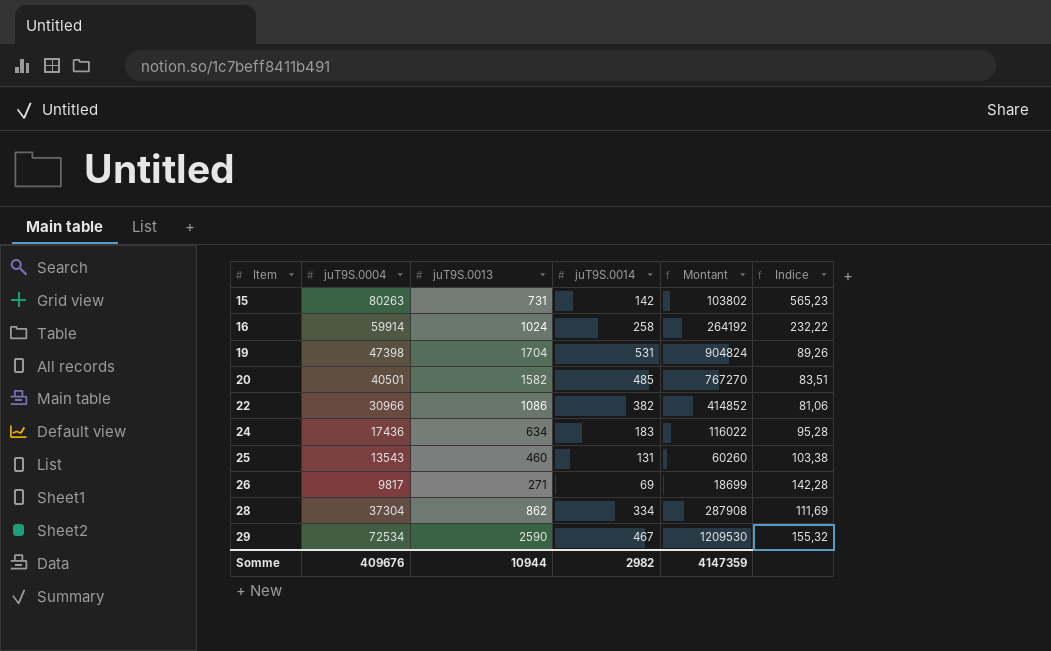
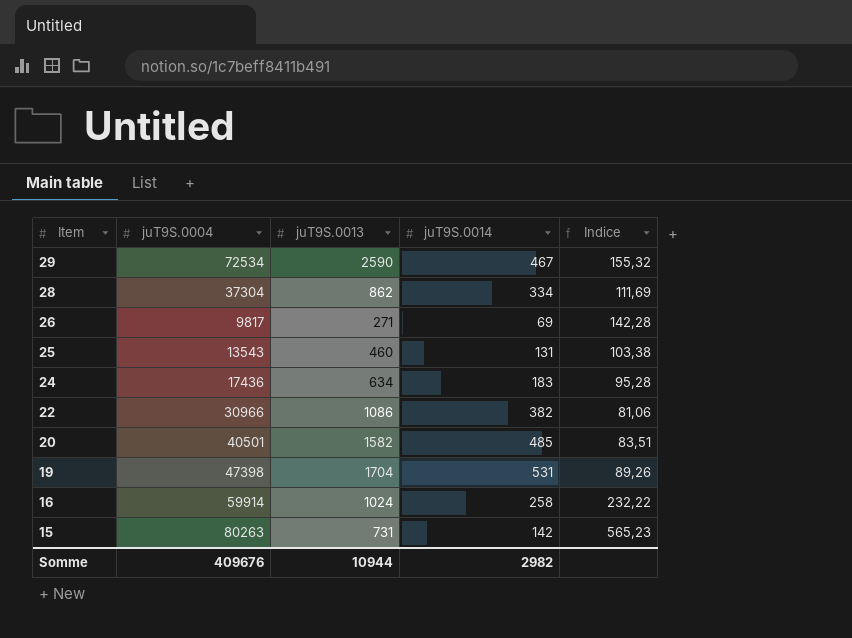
row order: Item ascending -> Item descending
column Montant | formula: [juT9S.0013] * [juT9S.0014] -> none

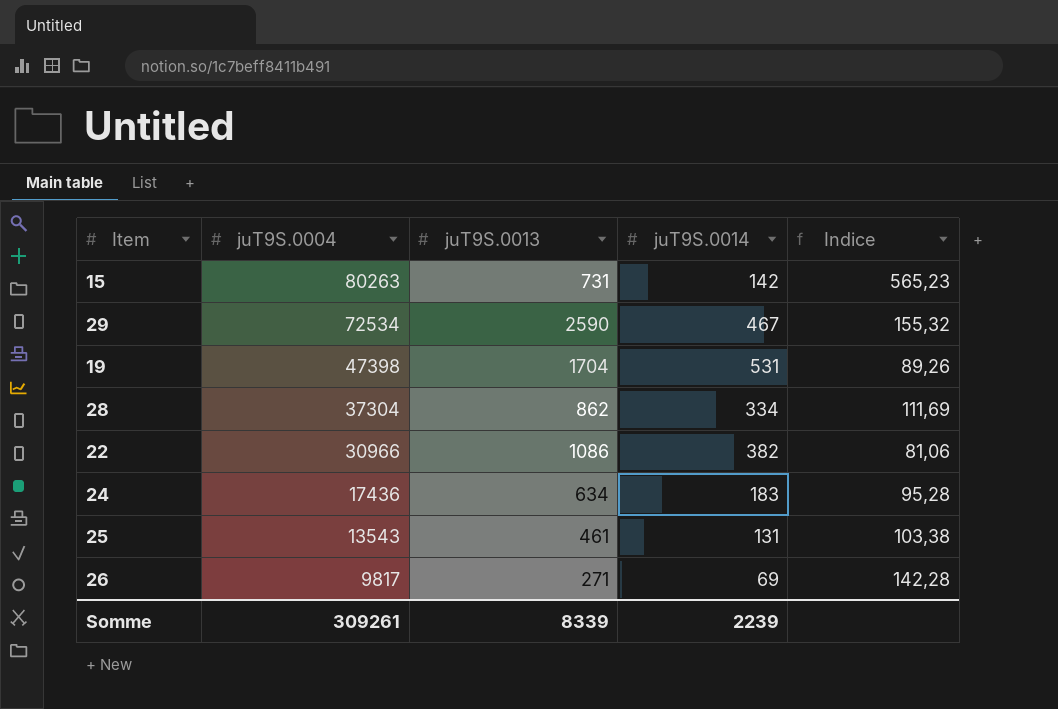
row order: Item descending -> juT9S.0004 descending
row 20: 40501 | 1582 | 485 | 83,51 -> none
row 16: 59914 | 1024 | 258 | 232,22 -> none
25 | juT9S.0013: 460 -> 461
Somme | juT9S.0004: 409676 -> 309261
Somme | juT9S.0013: 10944 -> 8339
Somme | juT9S.0014: 2982 -> 2239

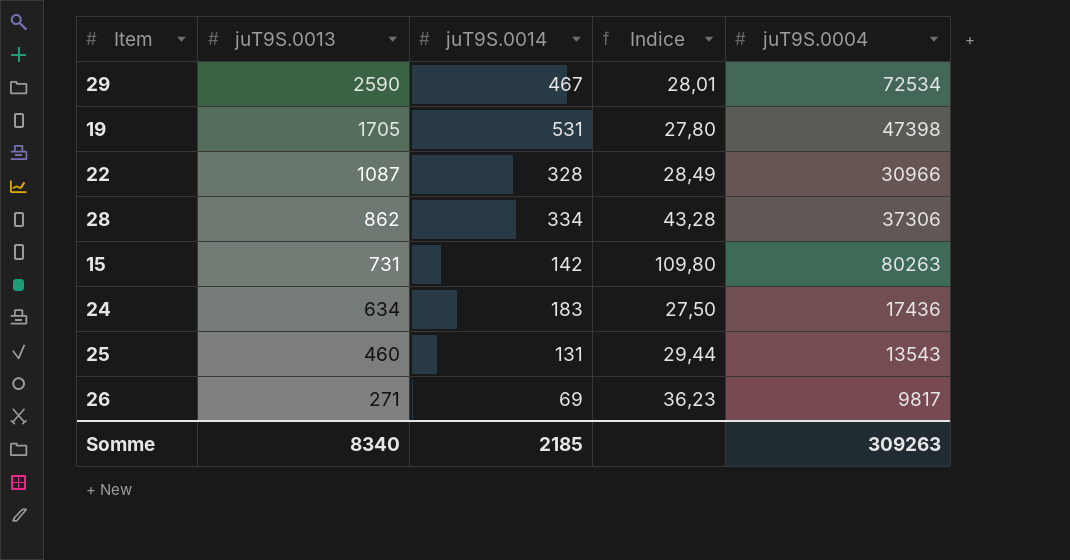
row order: juT9S.0004 descending -> juT9S.0013 descending
column Indice | formula: [juT9S.0004] / [juT9S.0014] -> [juT9S.0004] / [juT9S.0013]
column juT9S.0004 | position: 2 -> 5
19 | juT9S.0013: 1704 -> 1705
22 | juT9S.0013: 1086 -> 1087
22 | juT9S.0014: 382 -> 328
28 | juT9S.0004: 37304 -> 37306
25 | juT9S.0013: 461 -> 460
Somme | juT9S.0013: 8339 -> 8340
Somme | juT9S.0014: 2239 -> 2185
Somme | juT9S.0004: 309261 -> 309263

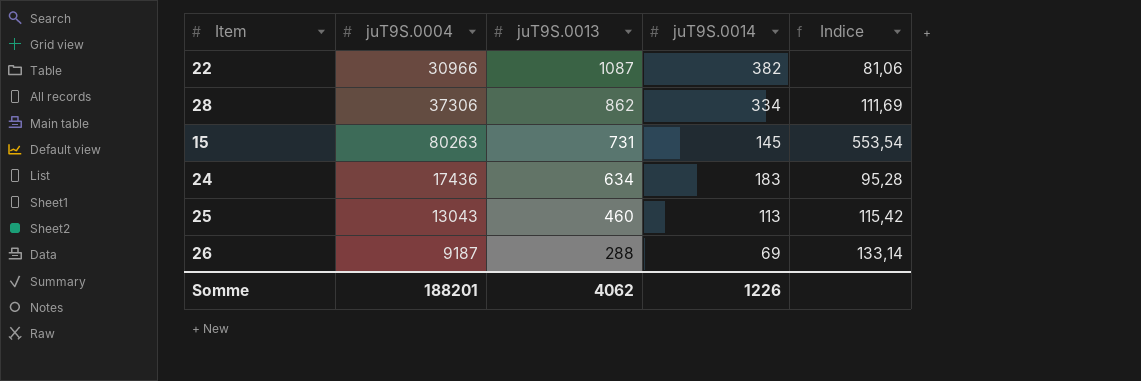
column juT9S.0004 | position: 5 -> 2
column Indice | formula: [juT9S.0004] / [juT9S.0013] -> [juT9S.0004] / [juT9S.0014]
row 29: 2590 | 467 | 28,01 | 72534 -> none
row 19: 1705 | 531 | 27,80 | 47398 -> none
22 | juT9S.0014: 328 -> 382
15 | juT9S.0014: 142 -> 145
25 | juT9S.0004: 13543 -> 13043
25 | juT9S.0014: 131 -> 113
26 | juT9S.0004: 9817 -> 9187
26 | juT9S.0013: 271 -> 288
Somme | juT9S.0004: 309263 -> 188201
Somme | juT9S.0013: 8340 -> 4062
Somme | juT9S.0014: 2185 -> 1226

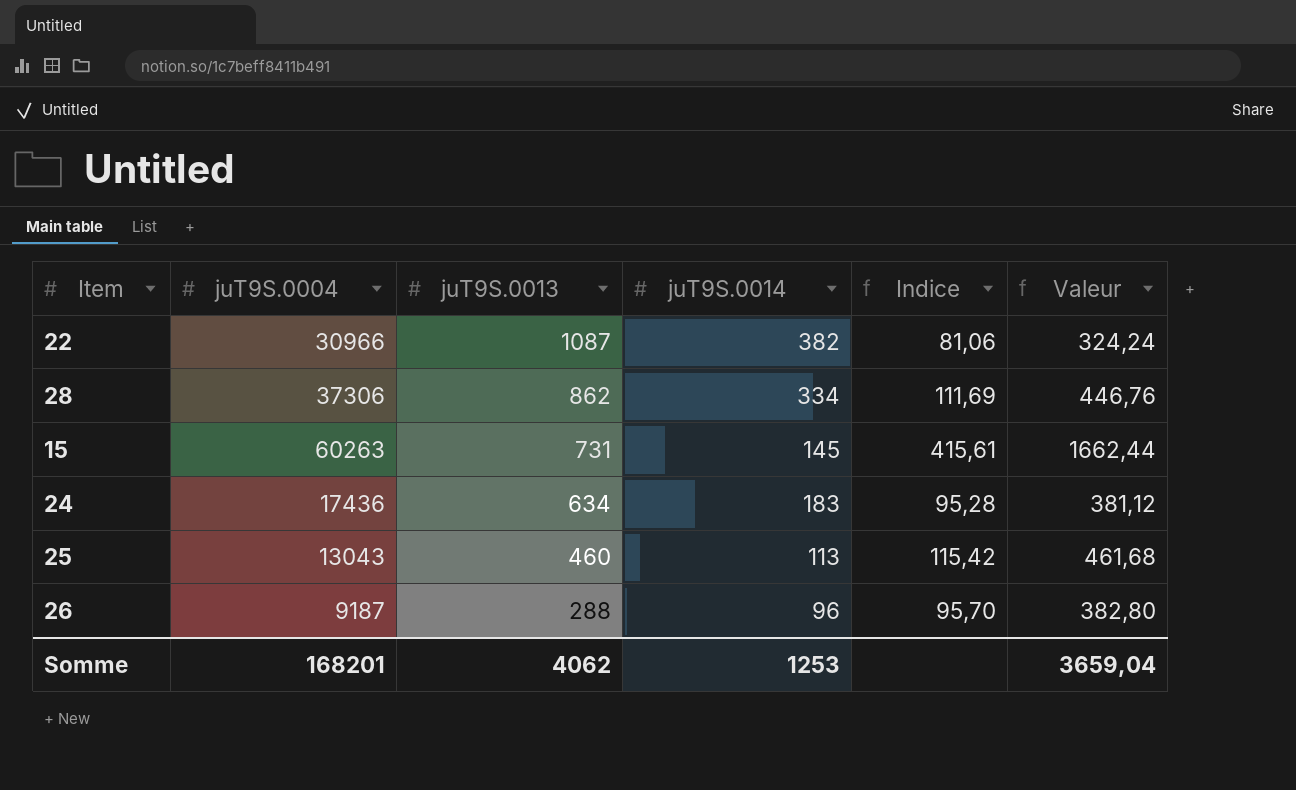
column Valeur | formula: none -> [Indice] * 4
15 | juT9S.0004: 80263 -> 60263
15 | Indice: 553,54 -> 415,61
26 | juT9S.0014: 69 -> 96
26 | Indice: 133,14 -> 95,70
Somme | juT9S.0004: 188201 -> 168201
Somme | juT9S.0014: 1226 -> 1253

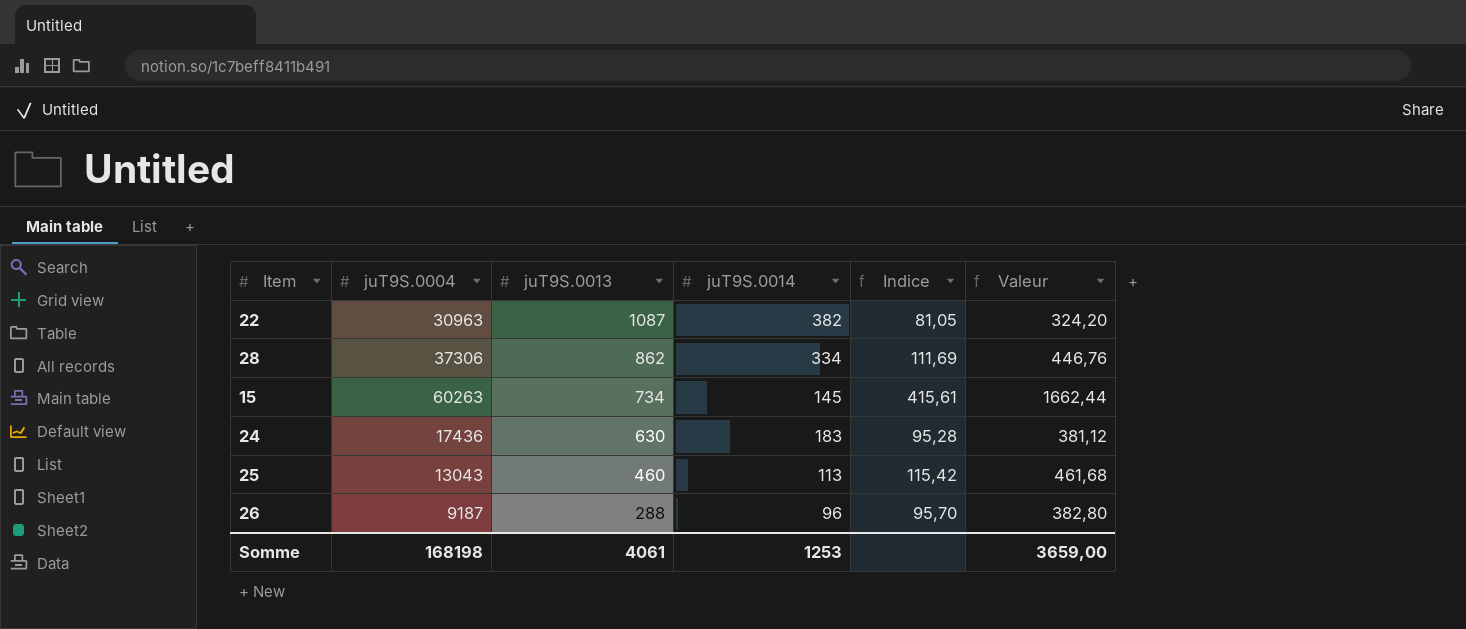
22 | juT9S.0004: 30966 -> 30963
22 | Indice: 81,06 -> 81,05
22 | Valeur: 324,24 -> 324,20
15 | juT9S.0013: 731 -> 734
24 | juT9S.0013: 634 -> 630
Somme | juT9S.0004: 168201 -> 168198
Somme | juT9S.0013: 4062 -> 4061
Somme | Valeur: 3659,04 -> 3659,00

